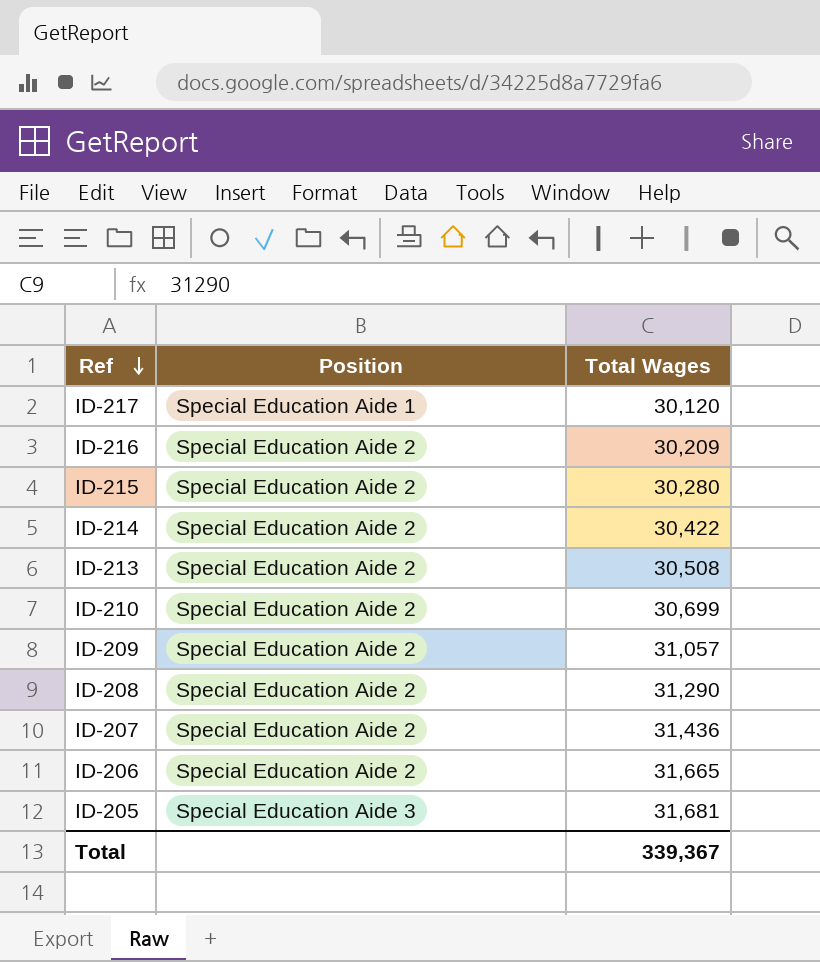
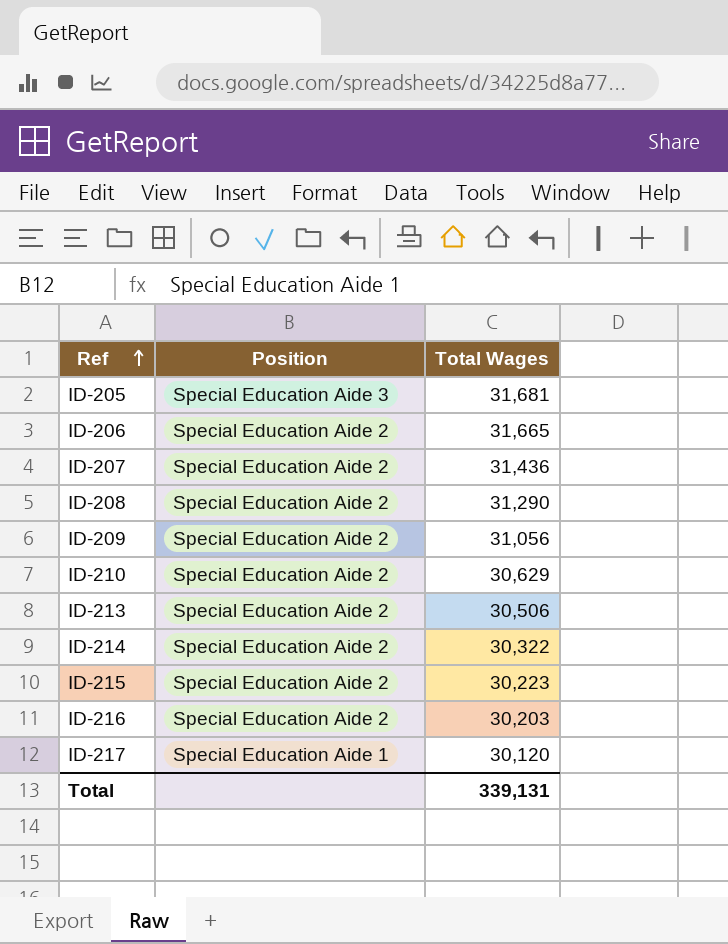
row order: Ref descending -> Ref ascending
ID-209 | Total Wages: 31,057 -> 31,056
ID-210 | Total Wages: 30,699 -> 30,629
ID-213 | Total Wages: 30,508 -> 30,506
ID-214 | Total Wages: 30,422 -> 30,322
ID-215 | Total Wages: 30,280 -> 30,223
ID-216 | Total Wages: 30,209 -> 30,203
Total | Total Wages: 339,367 -> 339,131

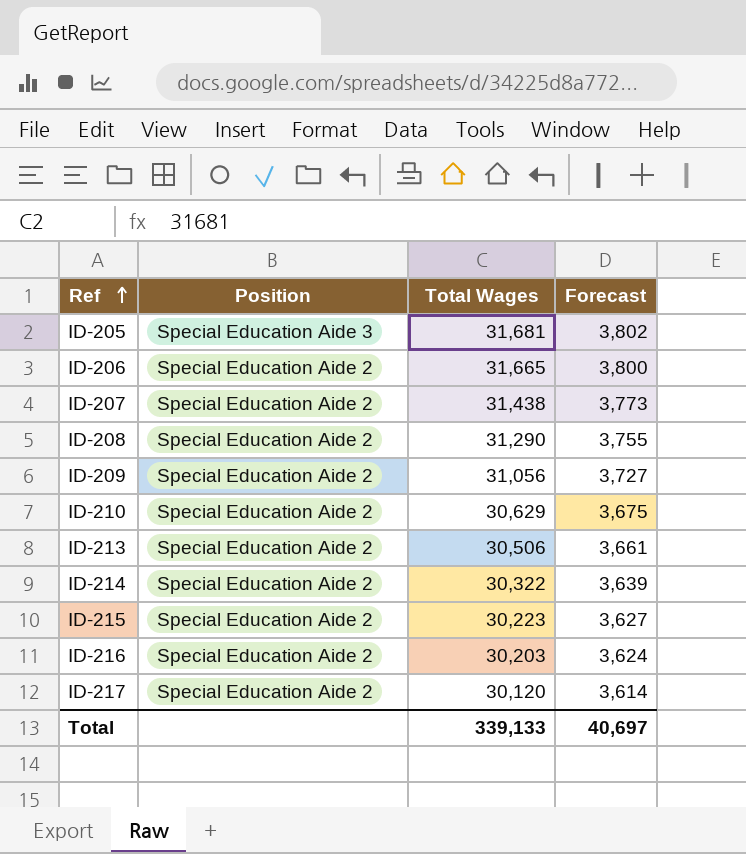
column Forecast | formula: none -> [Total Wages] * 0.12
ID-207 | Total Wages: 31,436 -> 31,438
ID-217 | Position: Special Education Aide 1 -> Special Education Aide 2
Total | Total Wages: 339,131 -> 339,133

